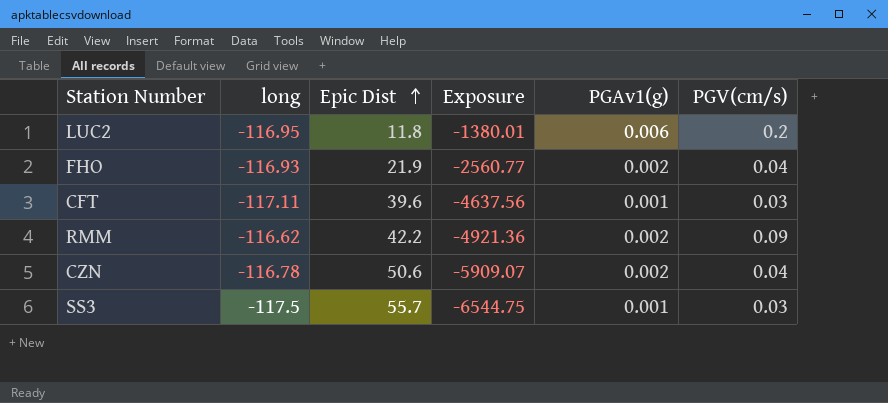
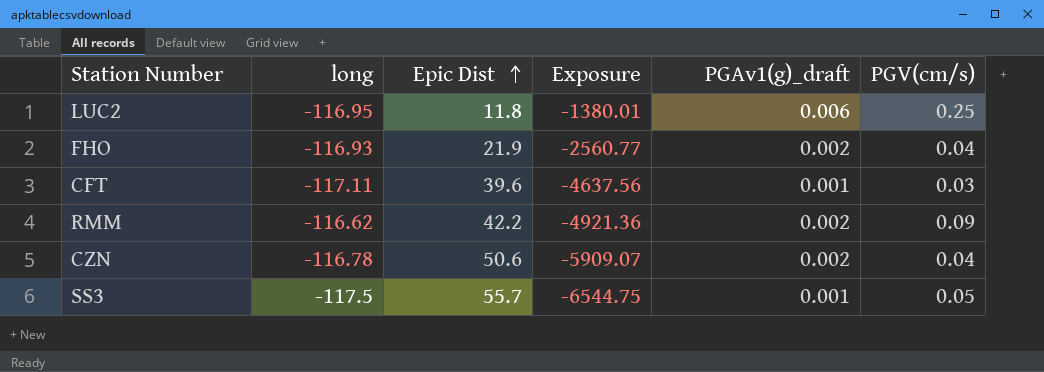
column name: PGAv1(g) -> PGAv1(g)_draft
LUC2 | PGV(cm/s): 0.2 -> 0.25
SS3 | PGV(cm/s): 0.03 -> 0.05

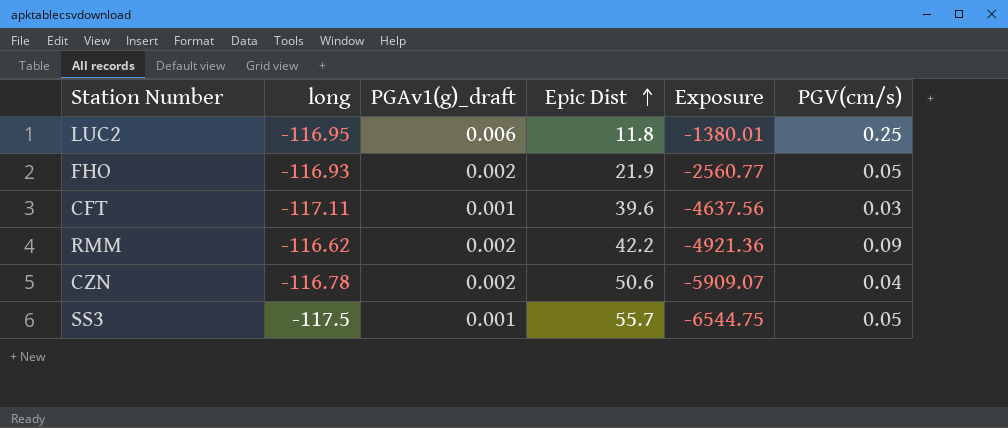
column PGAv1(g)_draft | position: 5 -> 3
FHO | PGV(cm/s): 0.04 -> 0.05

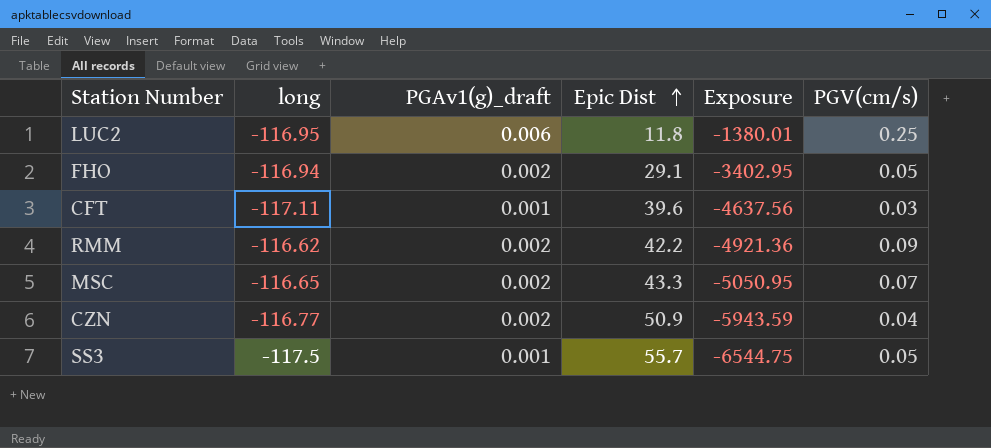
FHO | long: -116.93 -> -116.94
FHO | Epic Dist: 21.9 -> 29.1
FHO | Exposure: -2560.77 -> -3402.95
row MSC: none -> -116.65 | 0.002 | 43.3 | -5050.95 | 0.07
CZN | long: -116.78 -> -116.77
CZN | Epic Dist: 50.6 -> 50.9
CZN | Exposure: -5909.07 -> -5943.59

